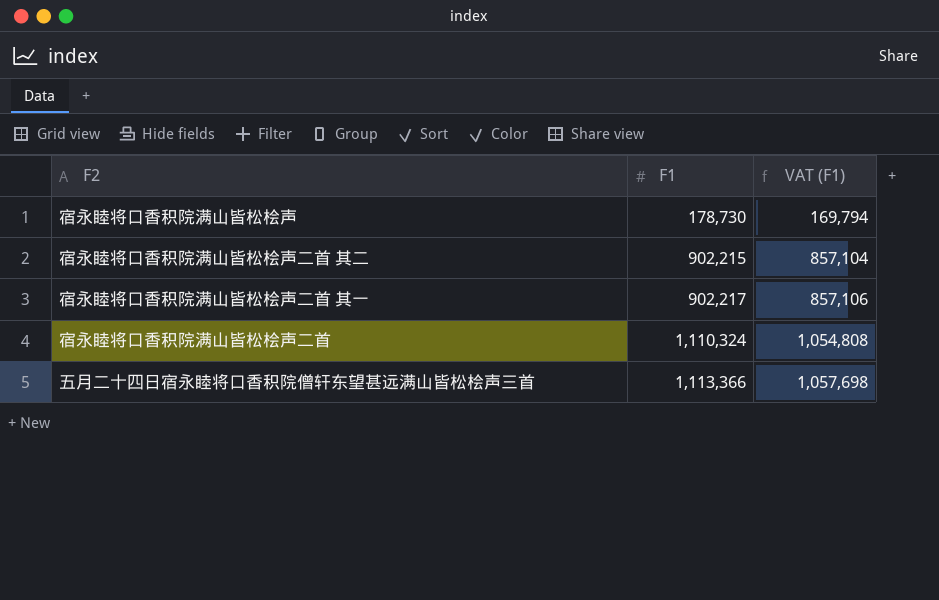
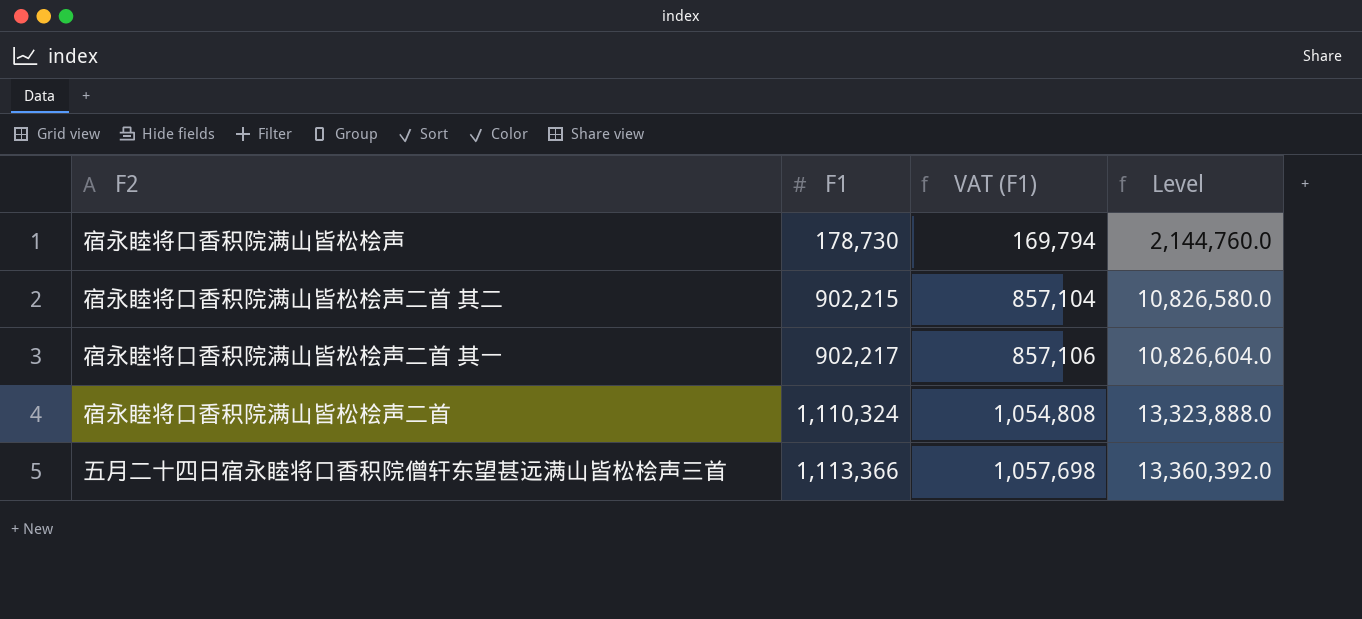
column Level | formula: none -> [F1] * 12

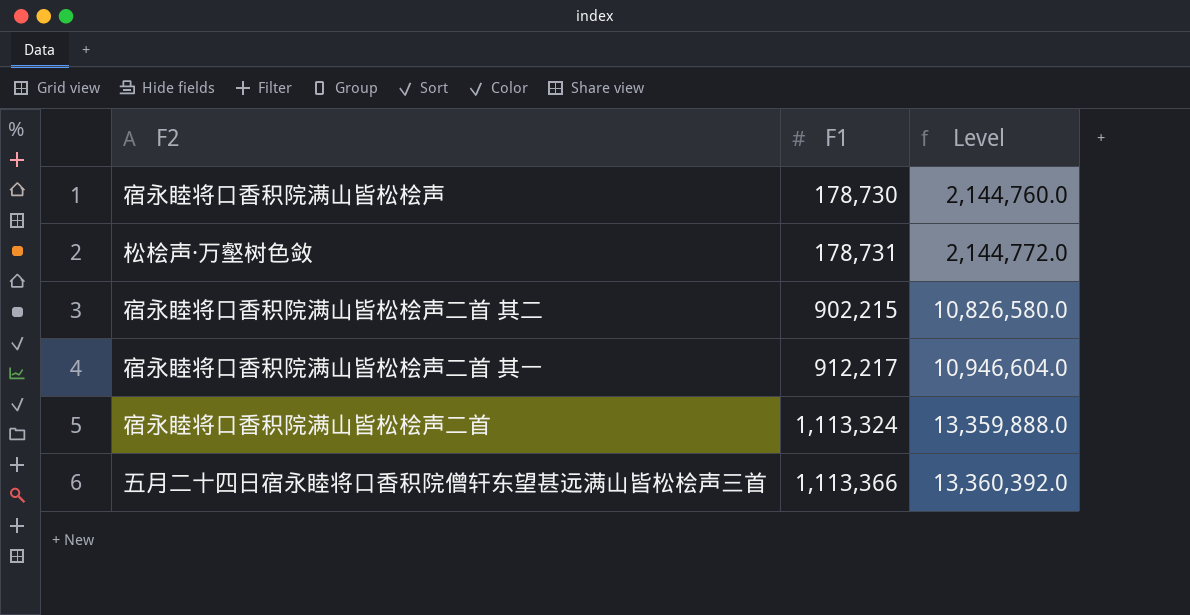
column VAT (F1) | formula: [F1] * 0.95 -> none
row 松桧声·万壑树色敛: none -> 178,731 | 2,144,772.0
宿永睦将口香积院满山皆松桧声二首 其一 | F1: 902,217 -> 912,217
宿永睦将口香积院满山皆松桧声二首 其一 | Level: 10,826,604.0 -> 10,946,604.0
宿永睦将口香积院满山皆松桧声二首 | F1: 1,110,324 -> 1,113,324
宿永睦将口香积院满山皆松桧声二首 | Level: 13,323,888.0 -> 13,359,888.0

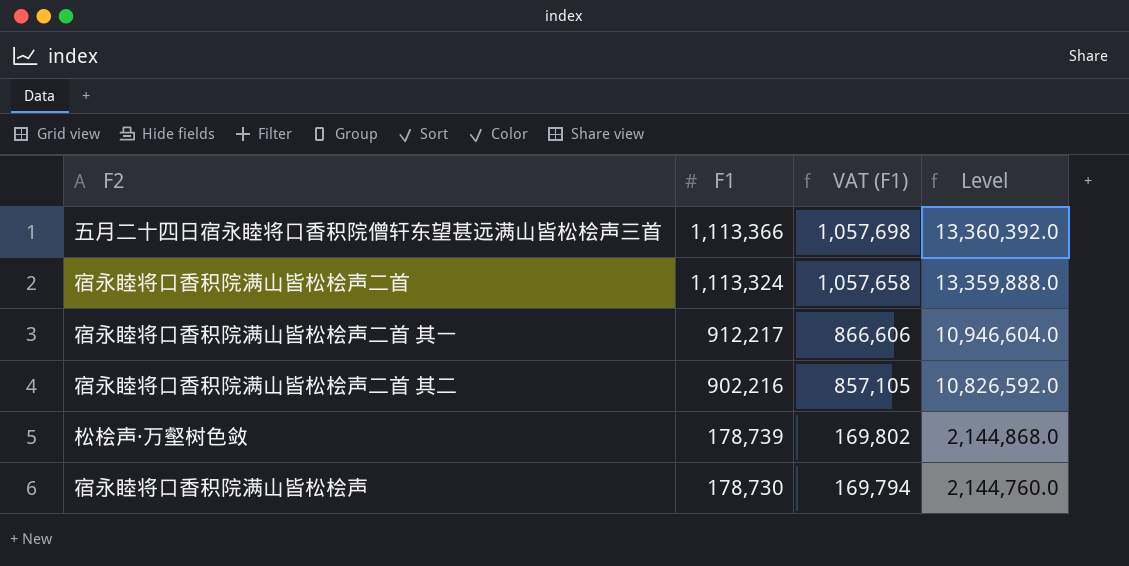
row order: F1 ascending -> F1 descending
column VAT (F1) | formula: none -> [F1] * 0.95
宿永睦将口香积院满山皆松桧声二首 其二 | F1: 902,215 -> 902,216
宿永睦将口香积院满山皆松桧声二首 其二 | Level: 10,826,580.0 -> 10,826,592.0
松桧声·万壑树色敛 | F1: 178,731 -> 178,739
松桧声·万壑树色敛 | Level: 2,144,772.0 -> 2,144,868.0

